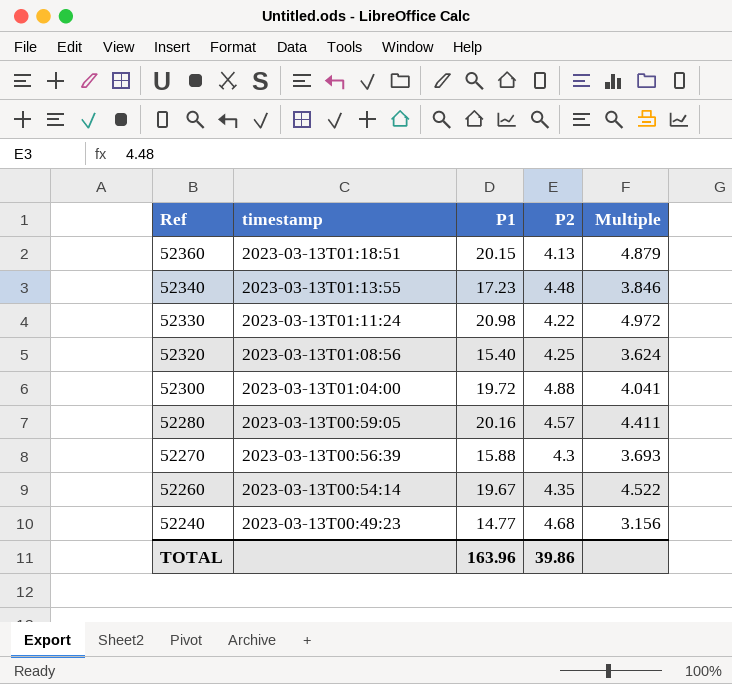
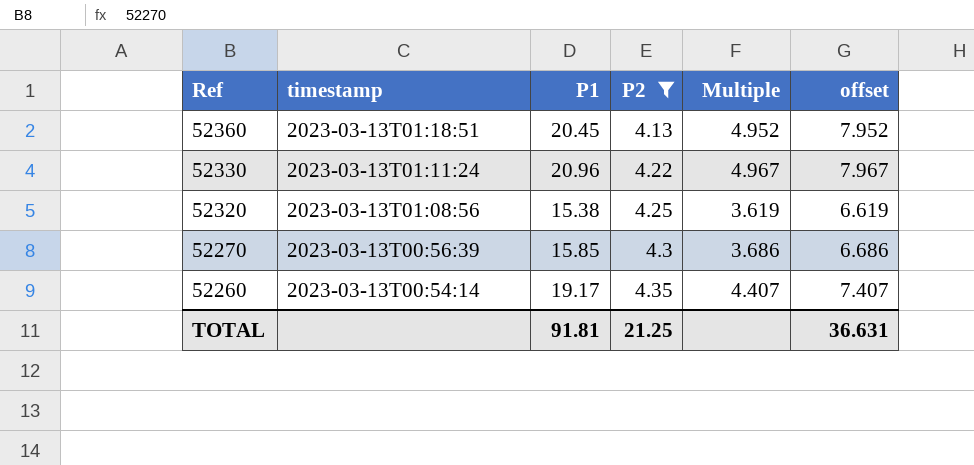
filter: none -> P2 <= 4.35
column offset | formula: none -> [Multiple] + 3
52360 | P1: 20.15 -> 20.45
52360 | Multiple: 4.879 -> 4.952
52330 | P1: 20.98 -> 20.96
52330 | Multiple: 4.972 -> 4.967
52320 | P1: 15.40 -> 15.38
52320 | Multiple: 3.624 -> 3.619
52270 | P1: 15.88 -> 15.85
52270 | Multiple: 3.693 -> 3.686
52260 | P1: 19.67 -> 19.17
52260 | Multiple: 4.522 -> 4.407
TOTAL | P1: 163.96 -> 91.81
TOTAL | P2: 39.86 -> 21.25

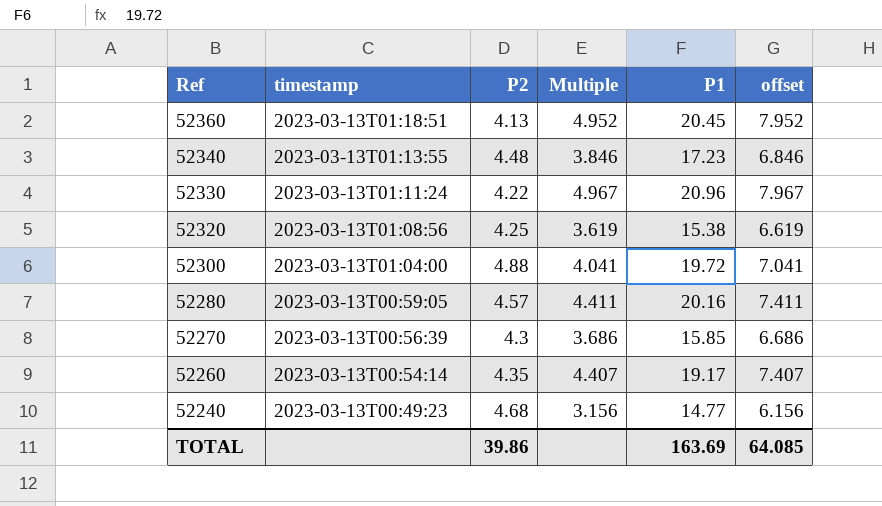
filter: P2 <= 4.35 -> none
column P1 | position: 3 -> 5
TOTAL | P2: 21.25 -> 39.86
TOTAL | P1: 91.81 -> 163.69
TOTAL | offset: 36.631 -> 64.085

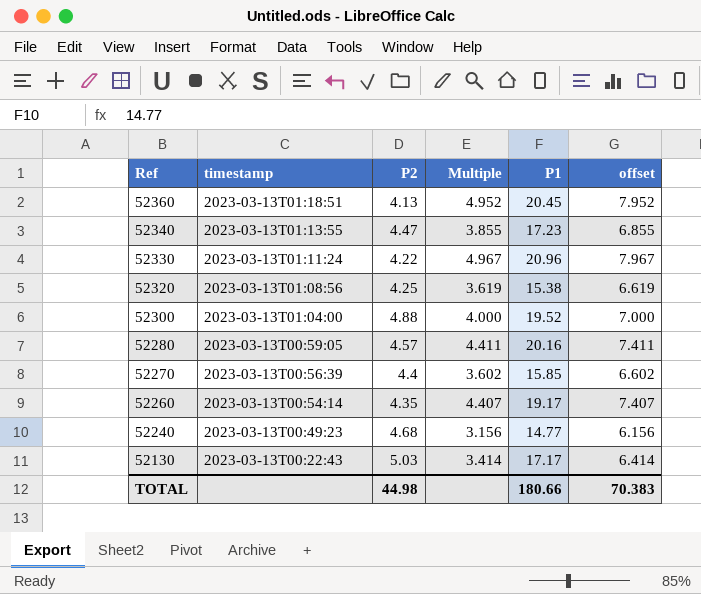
52340 | P2: 4.48 -> 4.47
52340 | Multiple: 3.846 -> 3.855
52340 | offset: 6.846 -> 6.855
52300 | Multiple: 4.041 -> 4.000
52300 | P1: 19.72 -> 19.52
52300 | offset: 7.041 -> 7.000
52270 | P2: 4.3 -> 4.4
52270 | Multiple: 3.686 -> 3.602
52270 | offset: 6.686 -> 6.602
row 52130: none -> 2023-03-13T00:22:43 | 5.03 | 3.414 | 17.17 | 6.414
TOTAL | P2: 39.86 -> 44.98
TOTAL | P1: 163.69 -> 180.66
TOTAL | offset: 64.085 -> 70.383

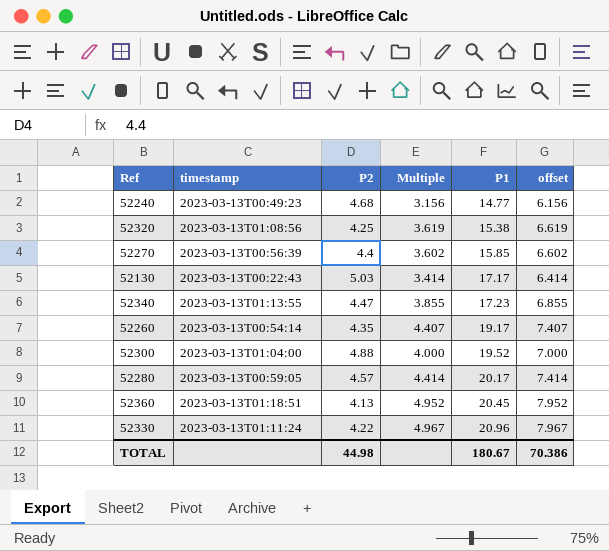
row order: Ref descending -> P1 ascending
52280 | Multiple: 4.411 -> 4.414
52280 | P1: 20.16 -> 20.17
52280 | offset: 7.411 -> 7.414
TOTAL | P1: 180.66 -> 180.67
TOTAL | offset: 70.383 -> 70.386

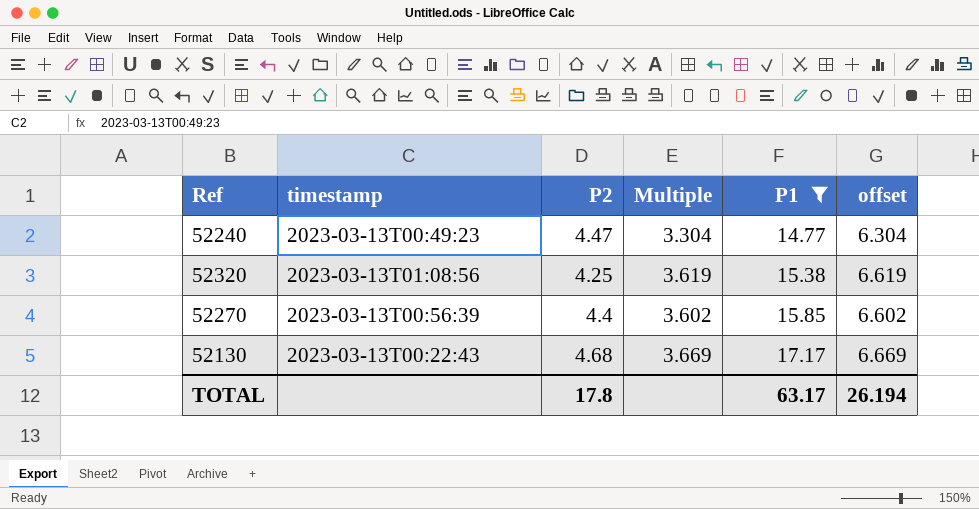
filter: none -> P1 <= 17.17
52240 | P2: 4.68 -> 4.47
52240 | Multiple: 3.156 -> 3.304
52240 | offset: 6.156 -> 6.304
52130 | P2: 5.03 -> 4.68
52130 | Multiple: 3.414 -> 3.669
52130 | offset: 6.414 -> 6.669
TOTAL | P2: 44.98 -> 17.8
TOTAL | P1: 180.67 -> 63.17
TOTAL | offset: 70.386 -> 26.194

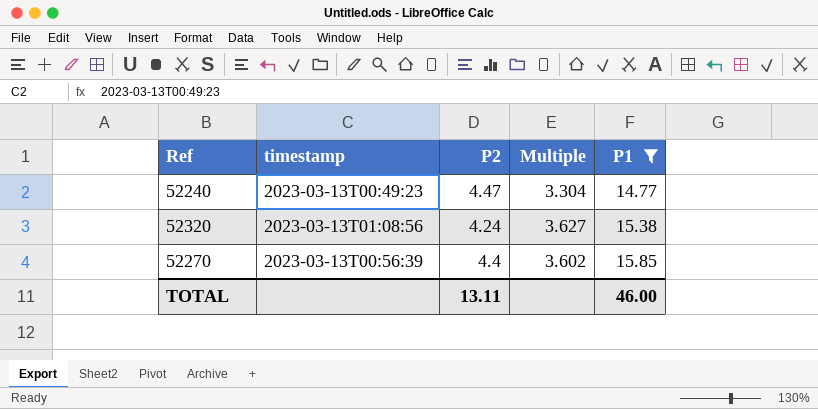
column offset | formula: [Multiple] + 3 -> none
row 52130: 2023-03-13T00:22:43 | 4.68 | 3.669 | 17.17 | 6.669 -> none
52320 | P2: 4.25 -> 4.24
52320 | Multiple: 3.619 -> 3.627
TOTAL | P2: 17.8 -> 13.11
TOTAL | P1: 63.17 -> 46.00

